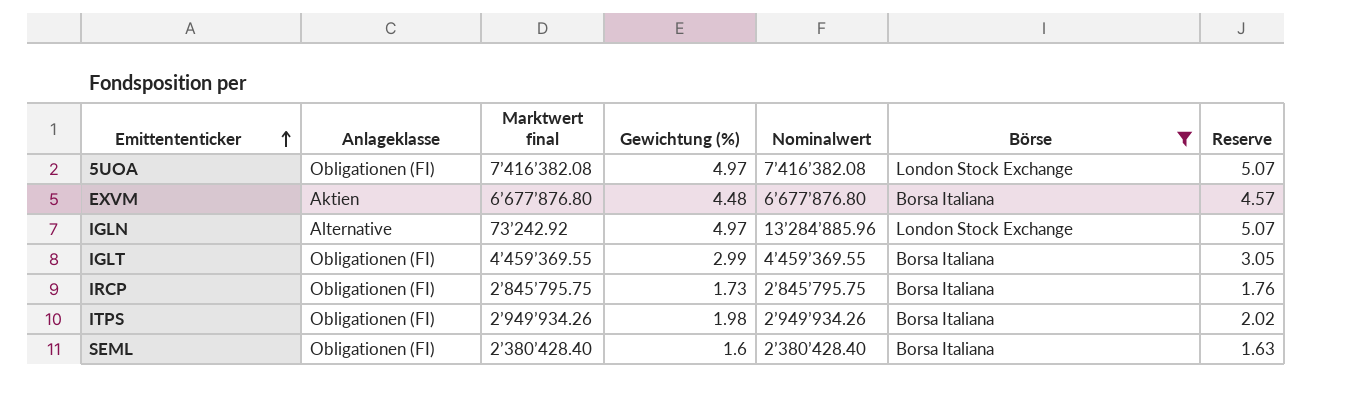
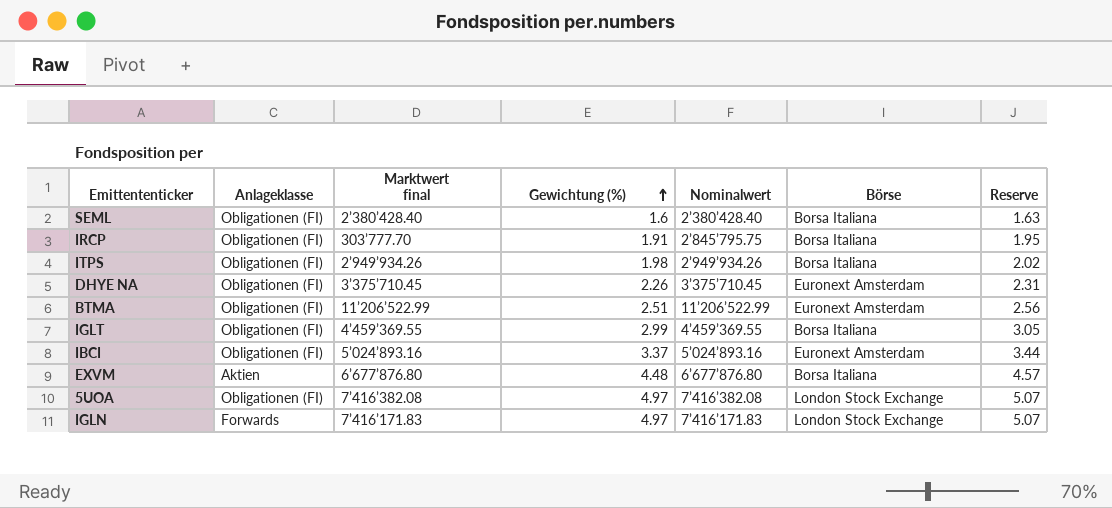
filter: Börse != Euronext Amsterdam -> none
row order: Emittententicker ascending -> Gewichtung (%) ascending
IRCP | Marktwert final: 2’845’795.75 -> 303’777.70
IRCP | Gewichtung (%): 1.73 -> 1.91
IRCP | Reserve: 1.76 -> 1.95
IGLN | Anlageklasse: Alternative -> Forwards
IGLN | Marktwert final: 73’242.92 -> 7’416’171.83
IGLN | Nominalwert: 13’284’885.96 -> 7’416’171.83

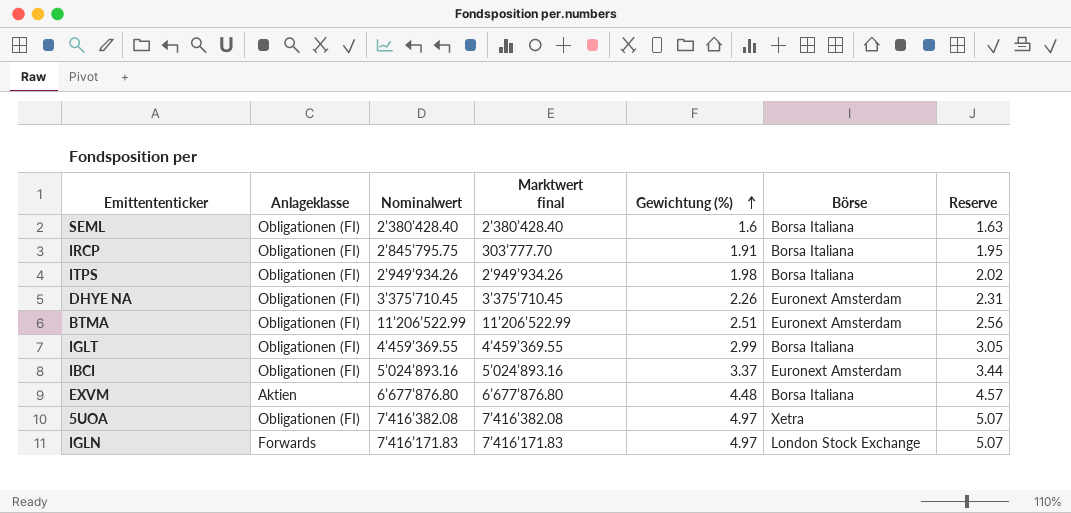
column Nominalwert | position: 5 -> 3
5UOA | Börse: London Stock Exchange -> Xetra

